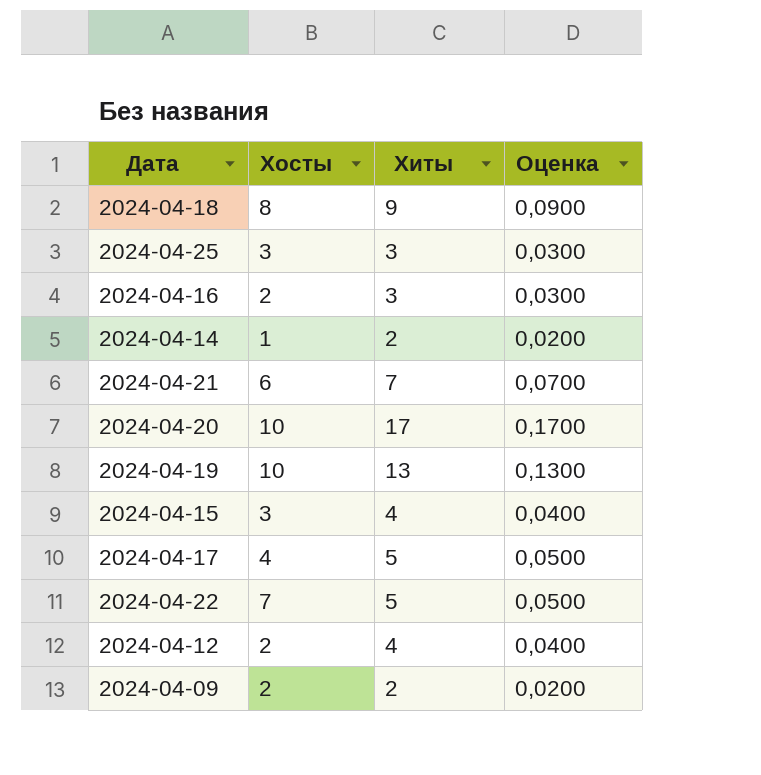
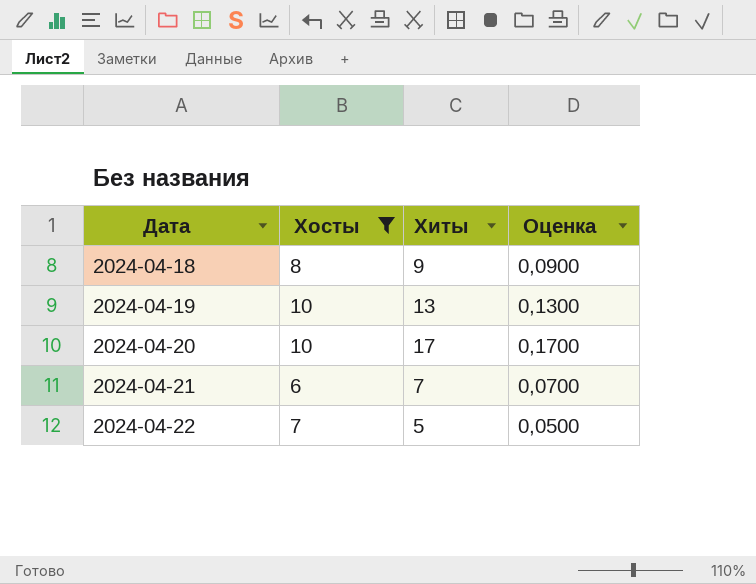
filter: none -> Хосты >= 6
row order: none -> Дата ascending

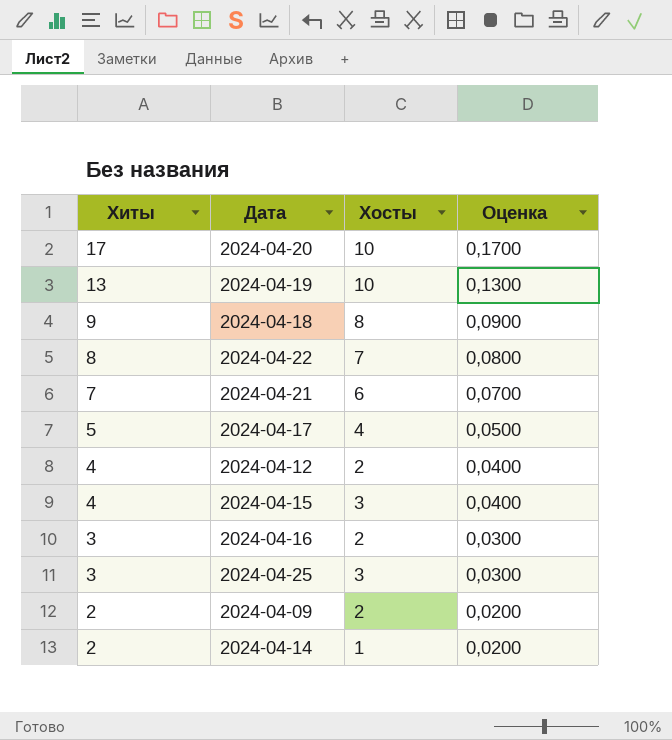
filter: Хосты >= 6 -> none
row order: Дата ascending -> Хиты descending
column Хиты | position: 3 -> 1
2024-04-22 | Хиты: 5 -> 8
2024-04-22 | Оценка: 0,0500 -> 0,0800

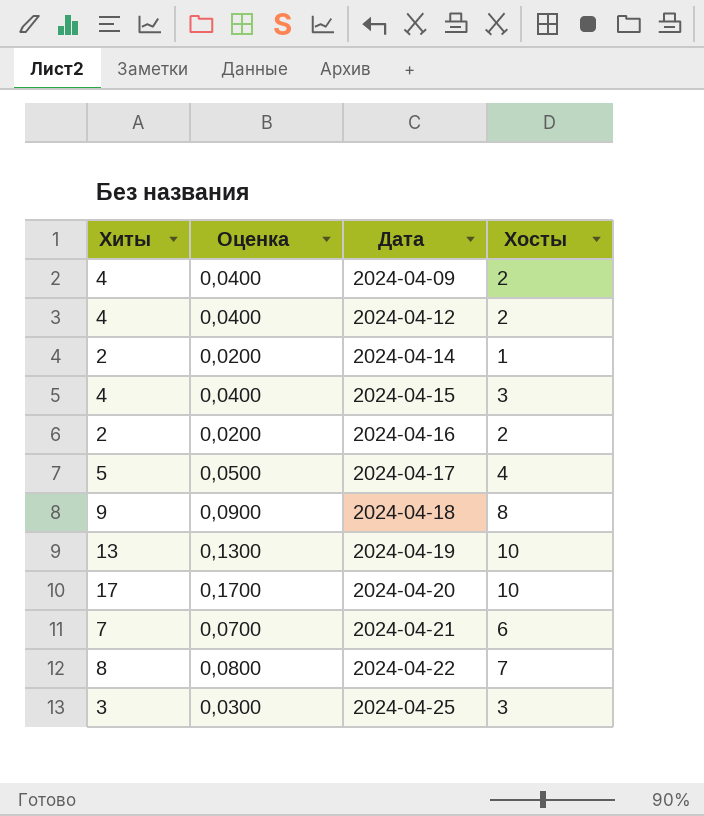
row order: Хиты descending -> Дата ascending
column Оценка | position: 4 -> 2
2024-04-09 | Хиты: 2 -> 4
2024-04-09 | Оценка: 0,0200 -> 0,0400
2024-04-16 | Хиты: 3 -> 2
2024-04-16 | Оценка: 0,0300 -> 0,0200

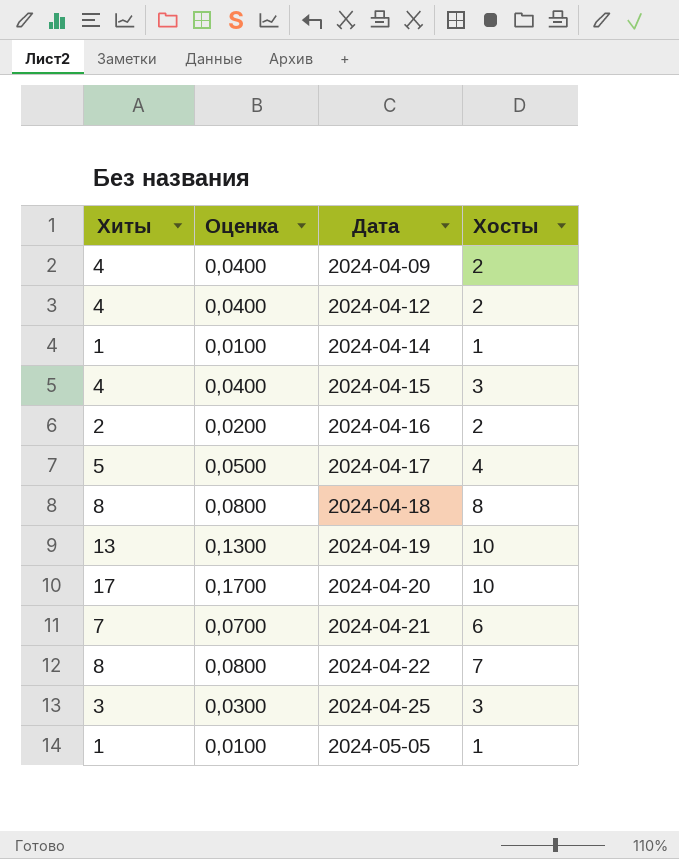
2024-04-14 | Хиты: 2 -> 1
2024-04-14 | Оценка: 0,0200 -> 0,0100
2024-04-18 | Хиты: 9 -> 8
2024-04-18 | Оценка: 0,0900 -> 0,0800
row 2024-05-05: none -> 1 | 0,0100 | 1

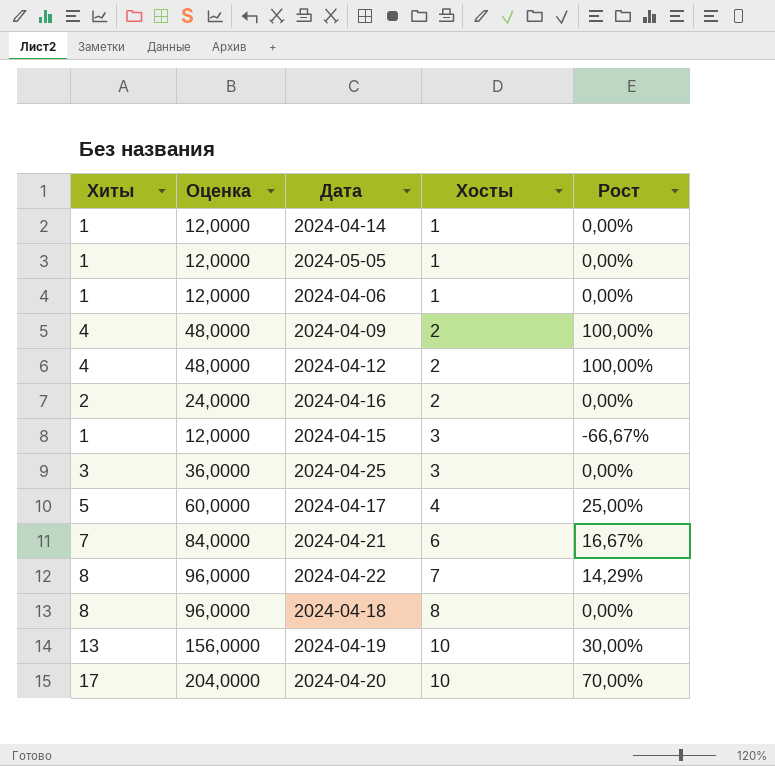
row order: Дата ascending -> Хосты ascending
column Оценка | formula: [Хиты] * 0,01 -> [Хиты] * 12
column Рост | formula: none -> ([Хиты] - [Хосты]) / [Хосты]
row 2024-04-06: none -> 1 | 12,0000 | 1 | 0,00%
2024-04-15 | Хиты: 4 -> 1

